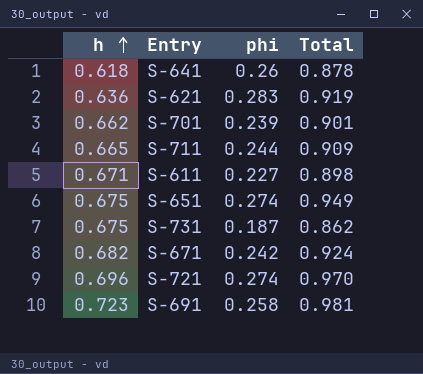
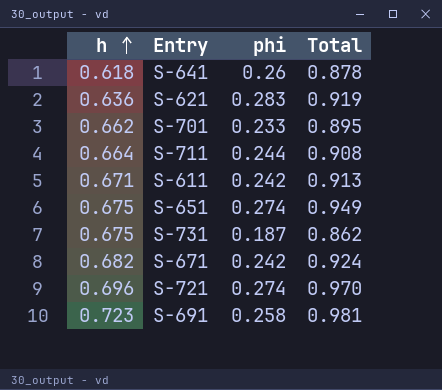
S-701 | phi: 0.239 -> 0.233
S-701 | Total: 0.901 -> 0.895
S-711 | h: 0.665 -> 0.664
S-711 | Total: 0.909 -> 0.908
S-611 | phi: 0.227 -> 0.242
S-611 | Total: 0.898 -> 0.913

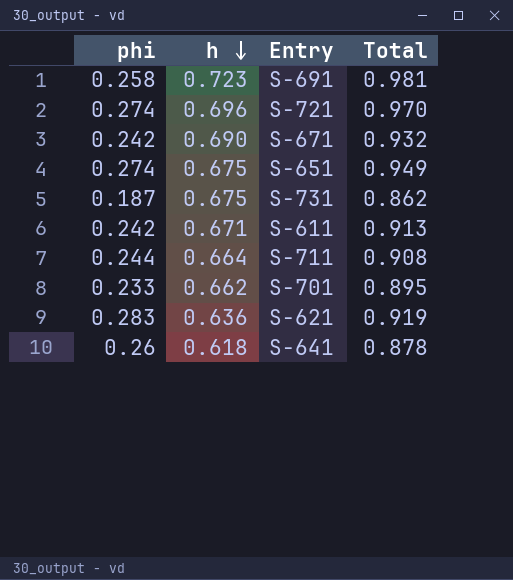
row order: h ascending -> h descending
column phi | position: 3 -> 1
S-671 | h: 0.682 -> 0.690
S-671 | Total: 0.924 -> 0.932

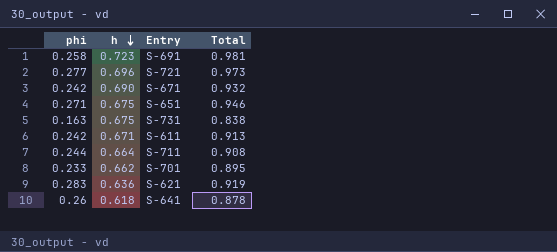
S-721 | phi: 0.274 -> 0.277
S-721 | Total: 0.970 -> 0.973
S-651 | phi: 0.274 -> 0.271
S-651 | Total: 0.949 -> 0.946
S-731 | phi: 0.187 -> 0.163
S-731 | Total: 0.862 -> 0.838

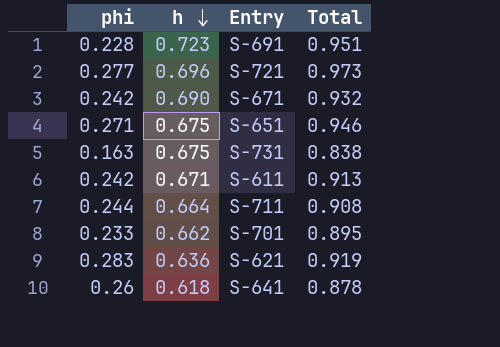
S-691 | phi: 0.258 -> 0.228
S-691 | Total: 0.981 -> 0.951

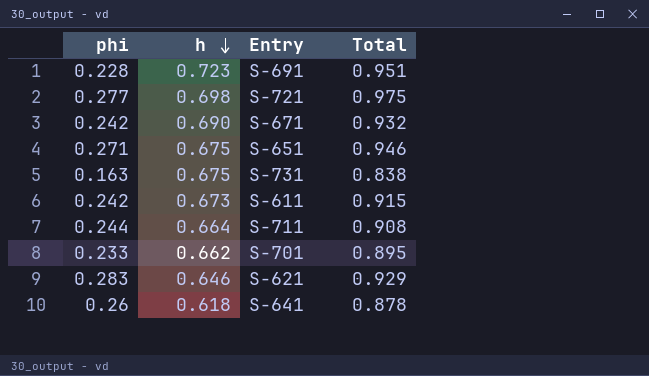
S-721 | h: 0.696 -> 0.698
S-721 | Total: 0.973 -> 0.975
S-611 | h: 0.671 -> 0.673
S-611 | Total: 0.913 -> 0.915
S-621 | h: 0.636 -> 0.646
S-621 | Total: 0.919 -> 0.929

